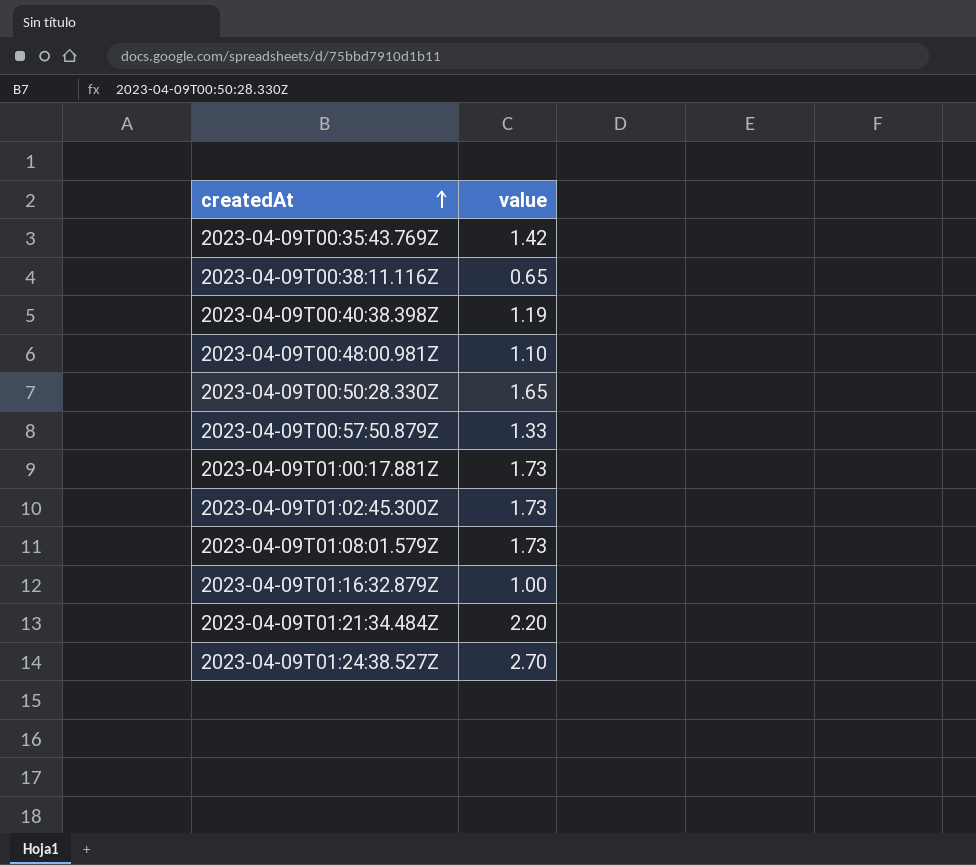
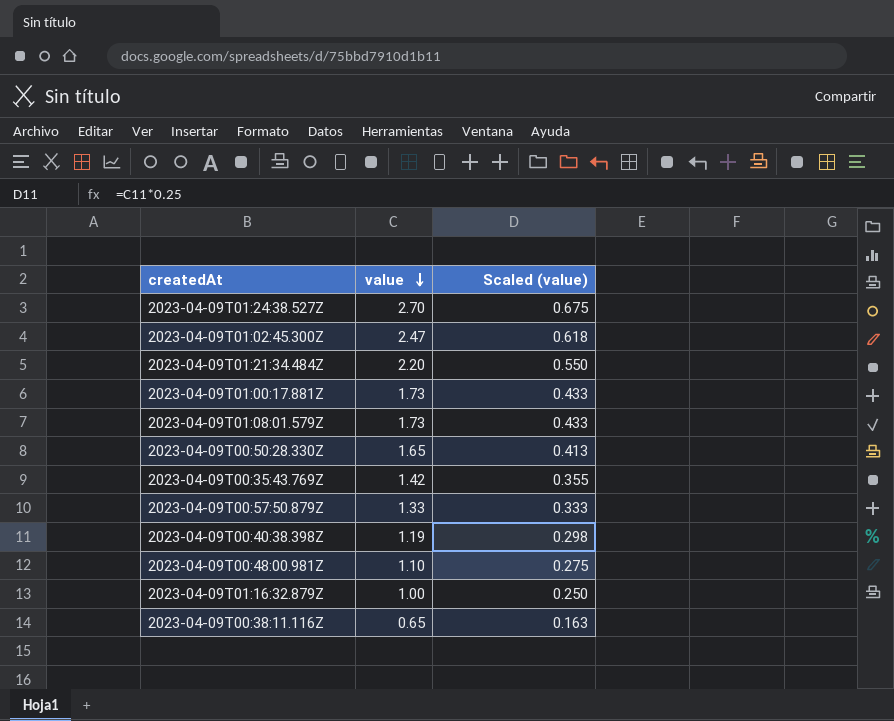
row order: createdAt ascending -> value descending
column Scaled (value) | formula: none -> [value] * 0.25
2023-04-09T01:02:45.300Z | value: 1.73 -> 2.47

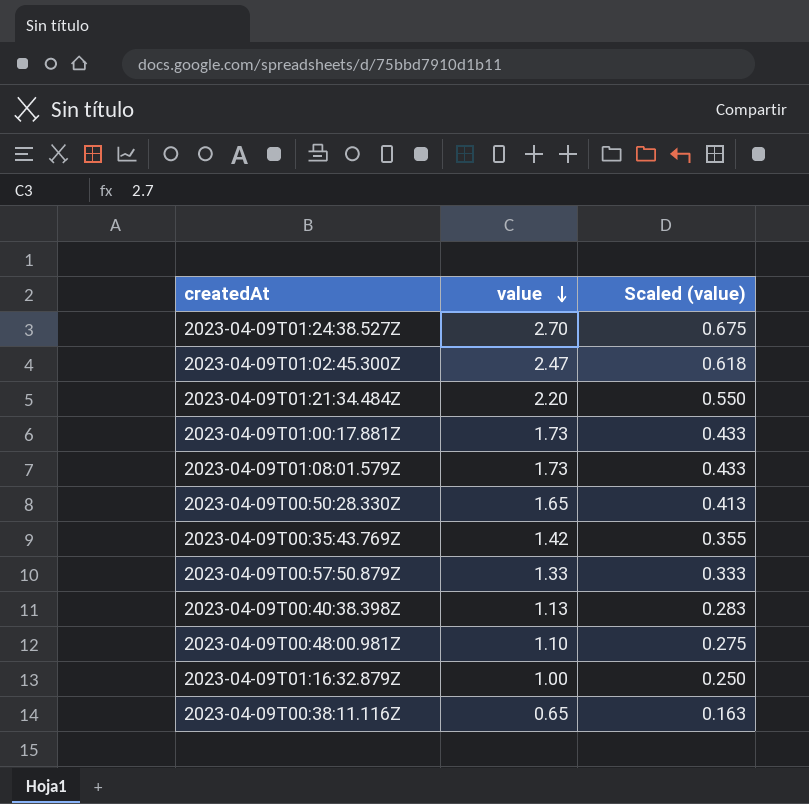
2023-04-09T00:40:38.398Z | value: 1.19 -> 1.13
2023-04-09T00:40:38.398Z | Scaled (value): 0.298 -> 0.283

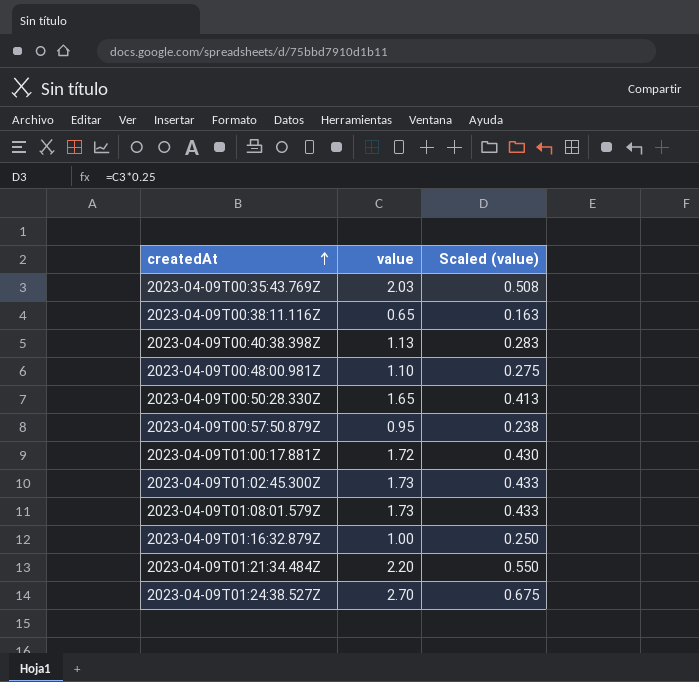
row order: value descending -> createdAt ascending
2023-04-09T00:35:43.769Z | value: 1.42 -> 2.03
2023-04-09T00:35:43.769Z | Scaled (value): 0.355 -> 0.508
2023-04-09T00:57:50.879Z | value: 1.33 -> 0.95
2023-04-09T00:57:50.879Z | Scaled (value): 0.333 -> 0.238
2023-04-09T01:00:17.881Z | value: 1.73 -> 1.72
2023-04-09T01:00:17.881Z | Scaled (value): 0.433 -> 0.430
2023-04-09T01:02:45.300Z | value: 2.47 -> 1.73
2023-04-09T01:02:45.300Z | Scaled (value): 0.618 -> 0.433

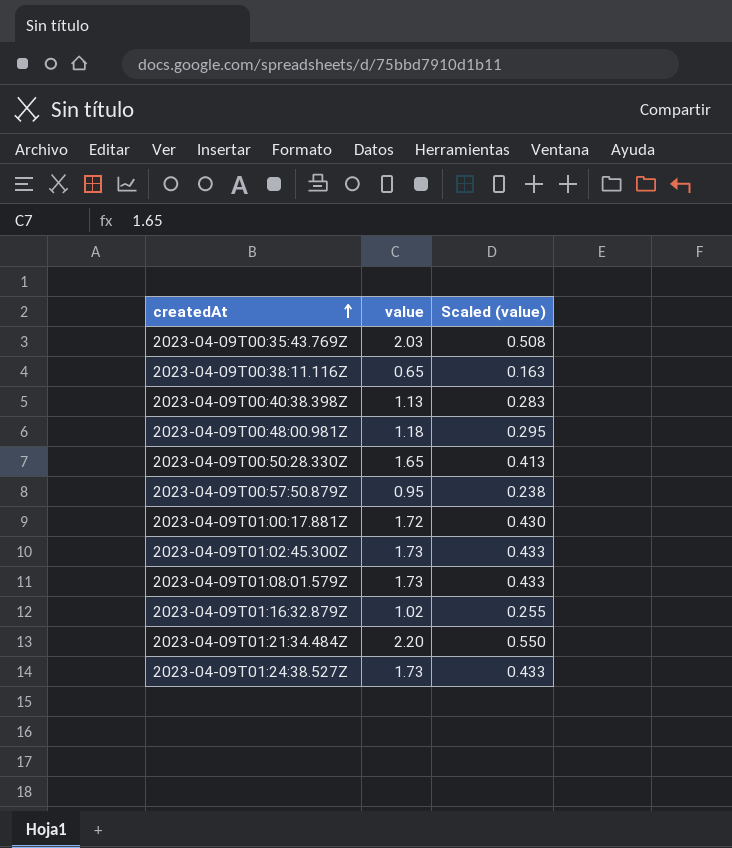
2023-04-09T00:48:00.981Z | value: 1.10 -> 1.18
2023-04-09T00:48:00.981Z | Scaled (value): 0.275 -> 0.295
2023-04-09T01:16:32.879Z | value: 1.00 -> 1.02
2023-04-09T01:16:32.879Z | Scaled (value): 0.250 -> 0.255
2023-04-09T01:24:38.527Z | value: 2.70 -> 1.73
2023-04-09T01:24:38.527Z | Scaled (value): 0.675 -> 0.433

